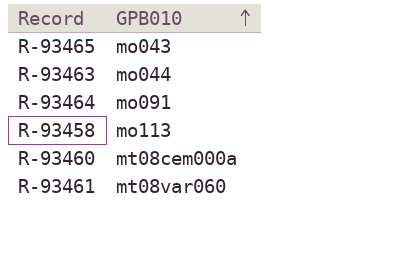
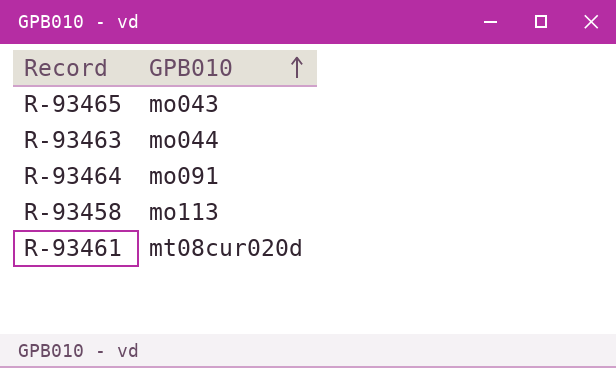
row R-93460: mt08cem000a -> none
R-93461 | GPB010: mt08var060 -> mt08cur020d

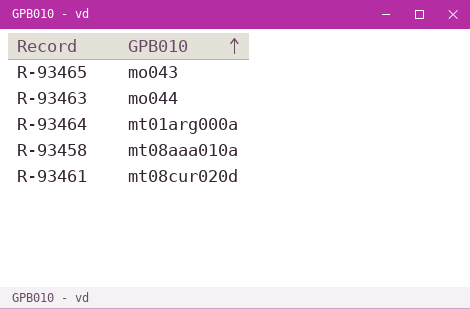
R-93464 | GPB010: mo091 -> mt01arg000a
R-93458 | GPB010: mo113 -> mt08aaa010a

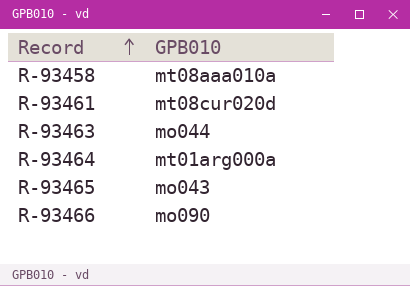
row order: GPB010 ascending -> Record ascending
row R-93466: none -> mo090

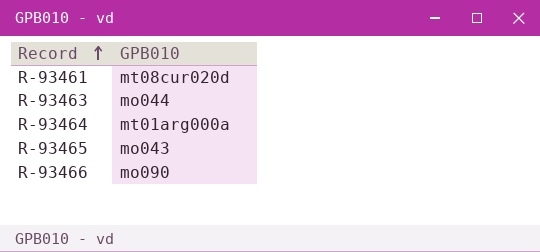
row R-93458: mt08aaa010a -> none

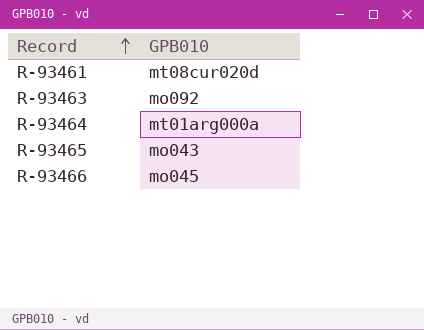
R-93463 | GPB010: mo044 -> mo092
R-93466 | GPB010: mo090 -> mo045

